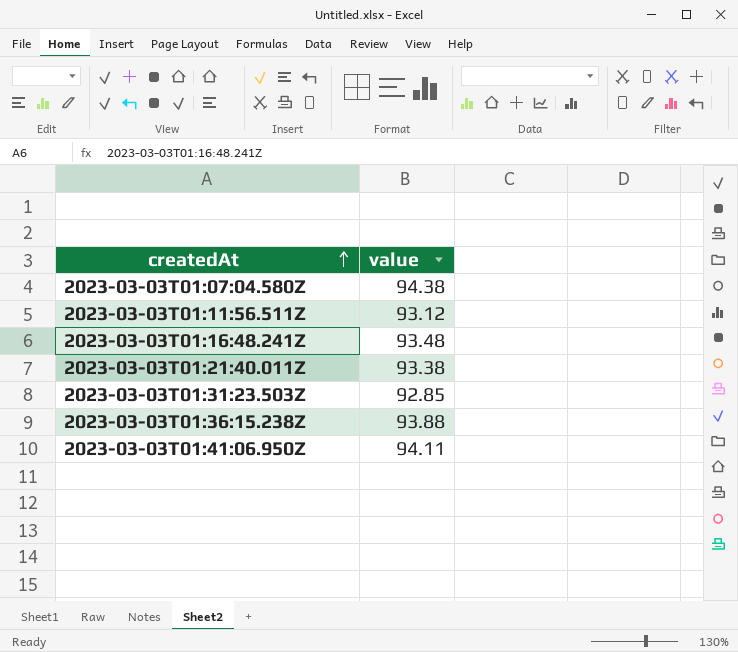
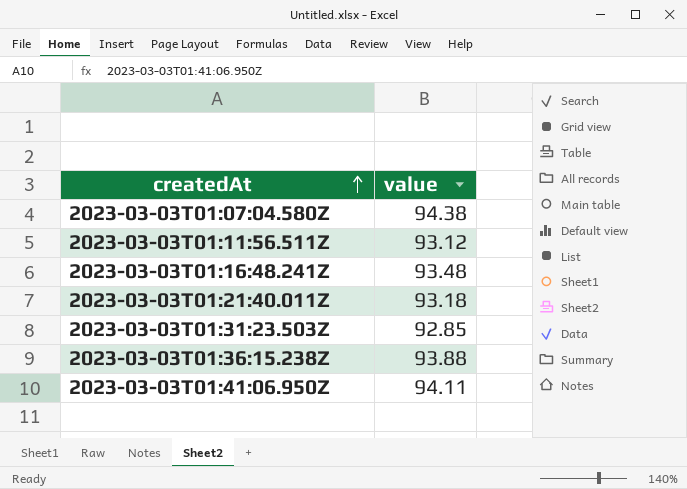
2023-03-03T01:21:40.011Z | value: 93.38 -> 93.18

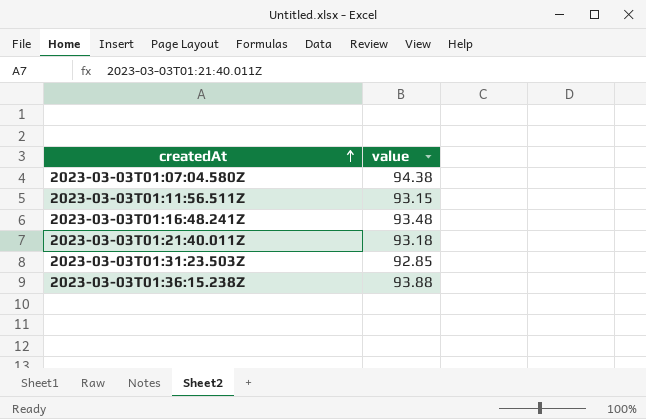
row 2023-03-03T01:41:06.950Z: 94.11 -> none
2023-03-03T01:11:56.511Z | value: 93.12 -> 93.15

